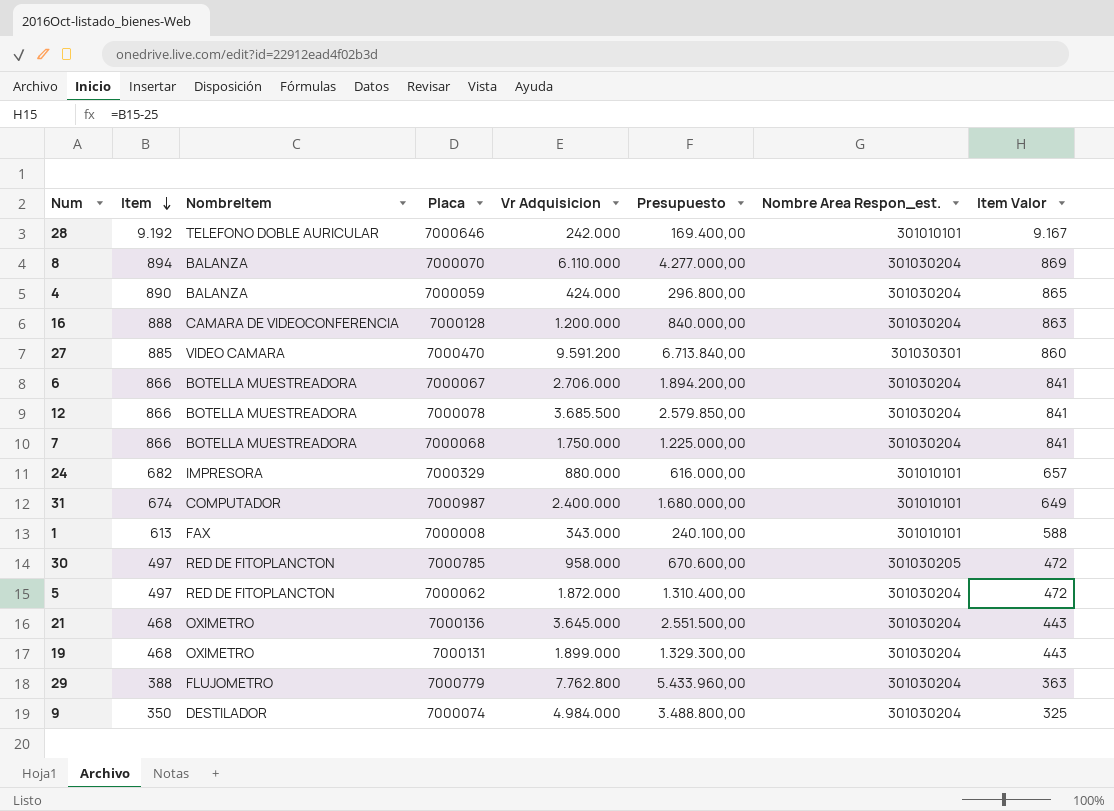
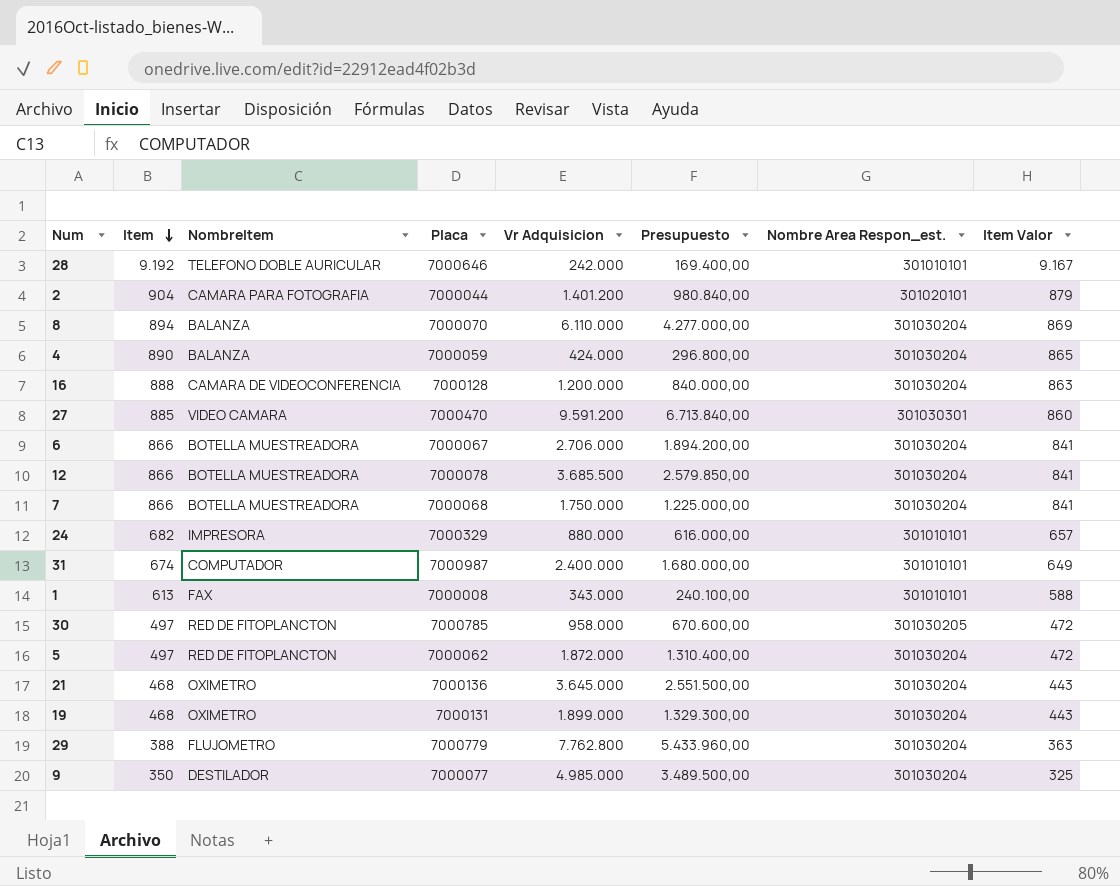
row 2: none -> 904 | CAMARA PARA FOTOGRAFIA | 7000044 | 1.401.200 | 980.840,00 | 301020101 | 879
9 | Placa: 7000074 -> 7000077
9 | Vr Adquisicion: 4.984.000 -> 4.985.000
9 | Presupuesto: 3.488.800,00 -> 3.489.500,00

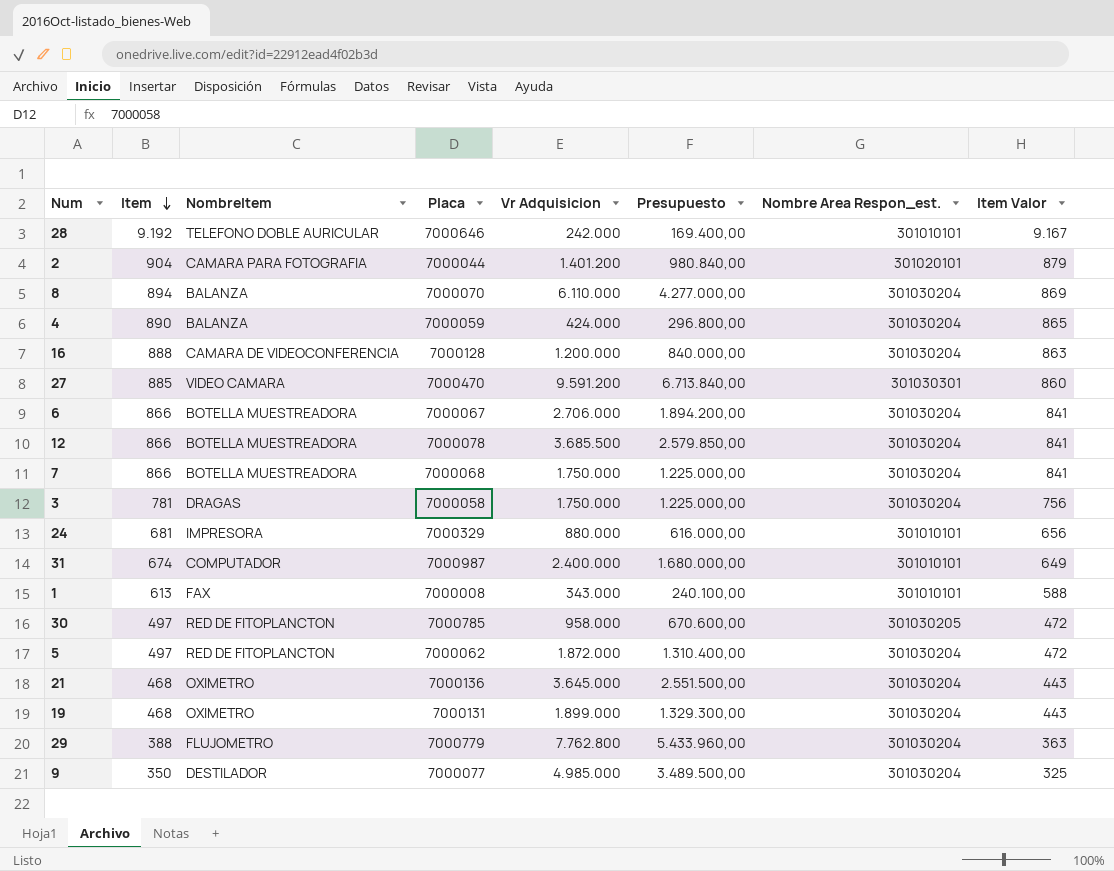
row 3: none -> 781 | DRAGAS | 7000058 | 1.750.000 | 1.225.000,00 | 301030204 | 756
24 | Item: 682 -> 681
24 | Item Valor: 657 -> 656

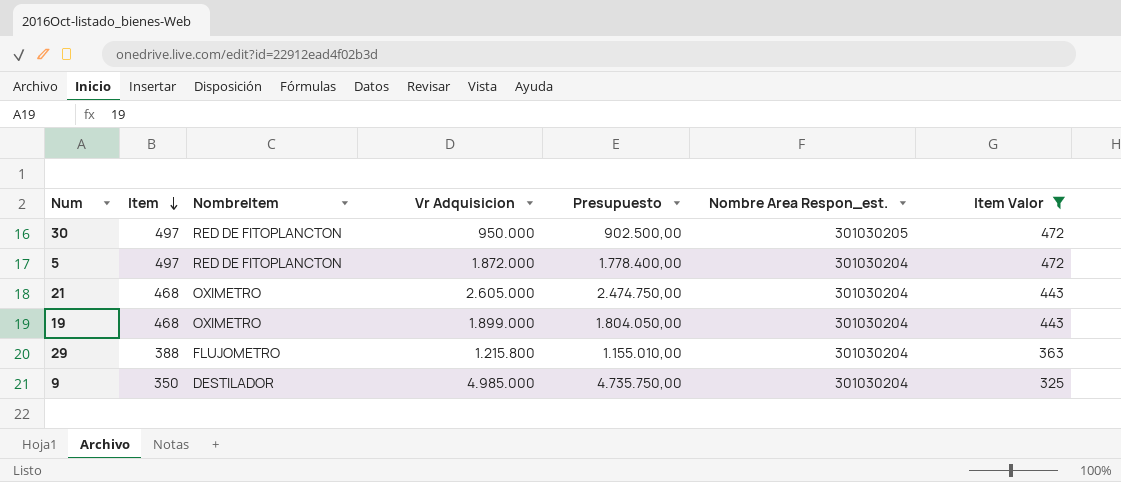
filter: none -> Item Valor <= 472
column Placa | position: 4 -> none
column Presupuesto | formula: [Vr Adquisicion] * 0,7 -> [Vr Adquisicion] * 0,95
30 | Vr Adquisicion: 958.000 -> 950.000
21 | Vr Adquisicion: 3.645.000 -> 2.605.000
29 | Vr Adquisicion: 7.762.800 -> 1.215.800

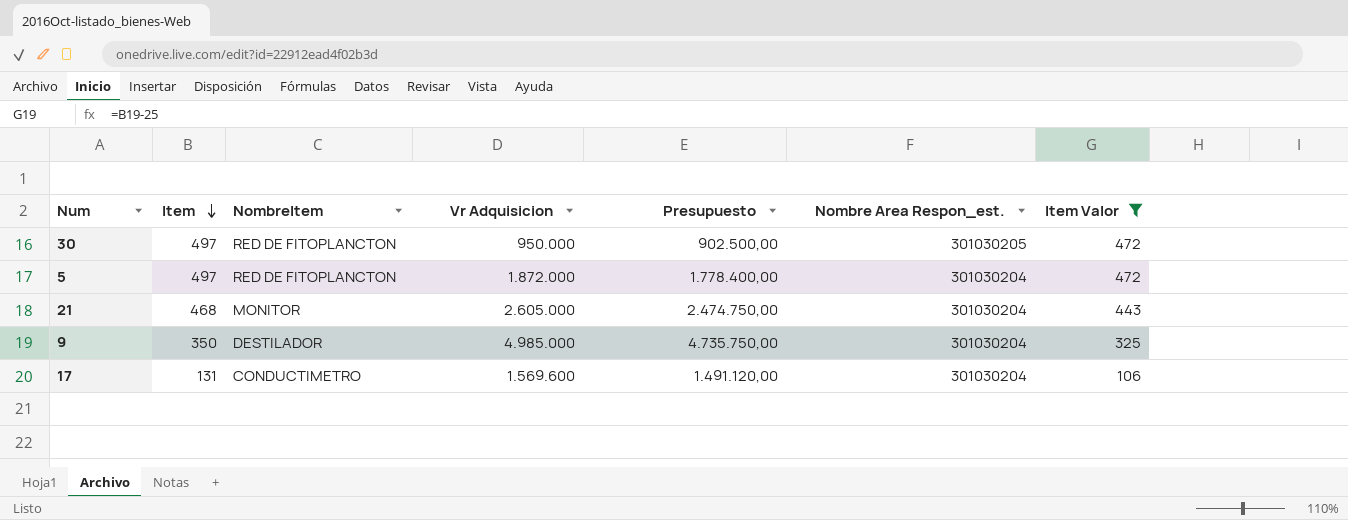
row 19: 468 | OXIMETRO | 1.899.000 | 1.804.050,00 | 301030204 | 443 -> none
row 29: 388 | FLUJOMETRO | 1.215.800 | 1.155.010,00 | 301030204 | 363 -> none
21 | NombreItem: OXIMETRO -> MONITOR
row 17: none -> 131 | CONDUCTIMETRO | 1.569.600 | 1.491.120,00 | 301030204 | 106

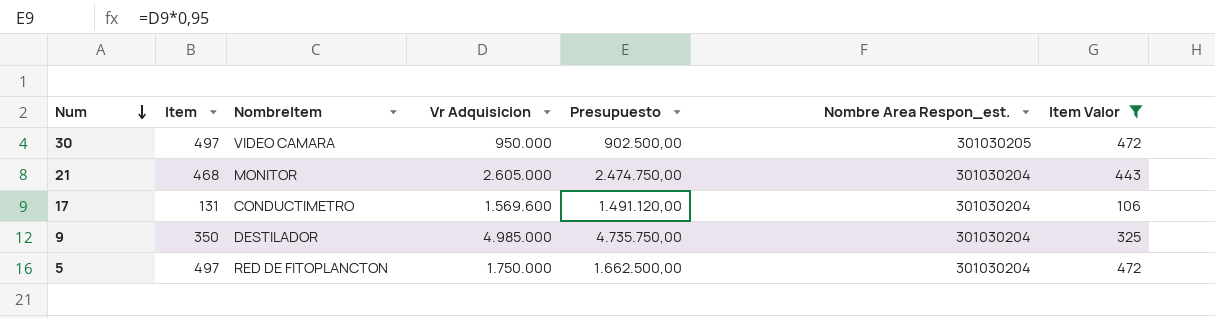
row order: Item descending -> Num descending
30 | NombreItem: RED DE FITOPLANCTON -> VIDEO CAMARA
5 | Vr Adquisicion: 1.872.000 -> 1.750.000
5 | Presupuesto: 1.778.400,00 -> 1.662.500,00

